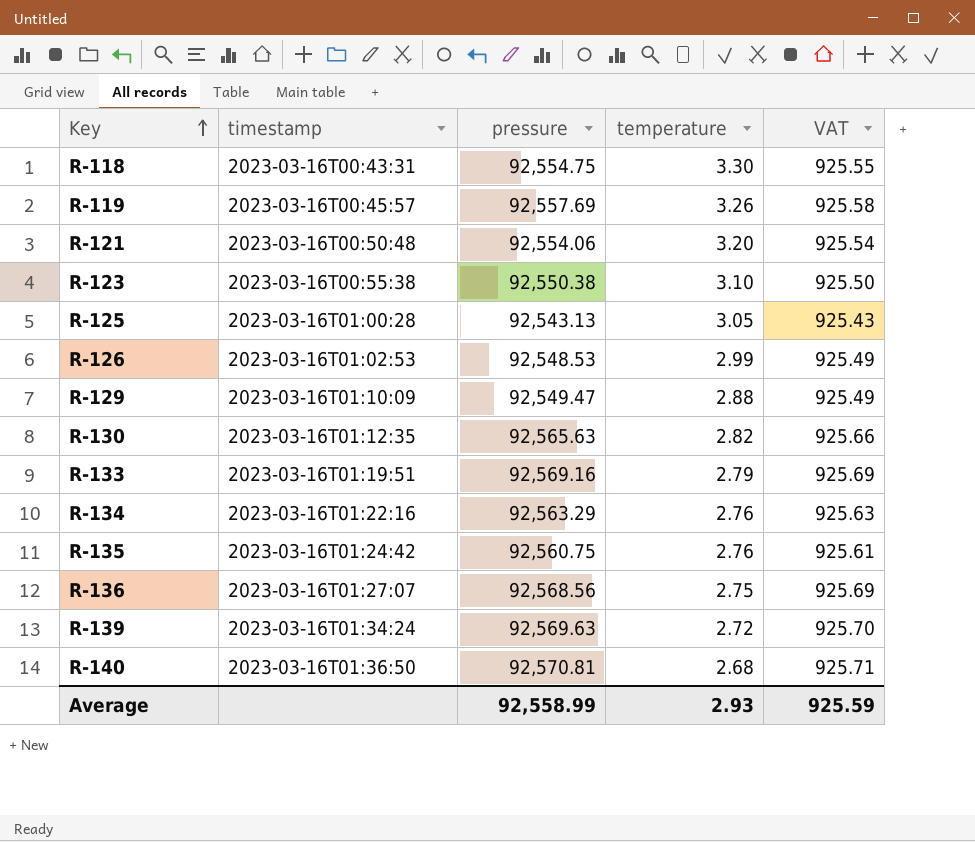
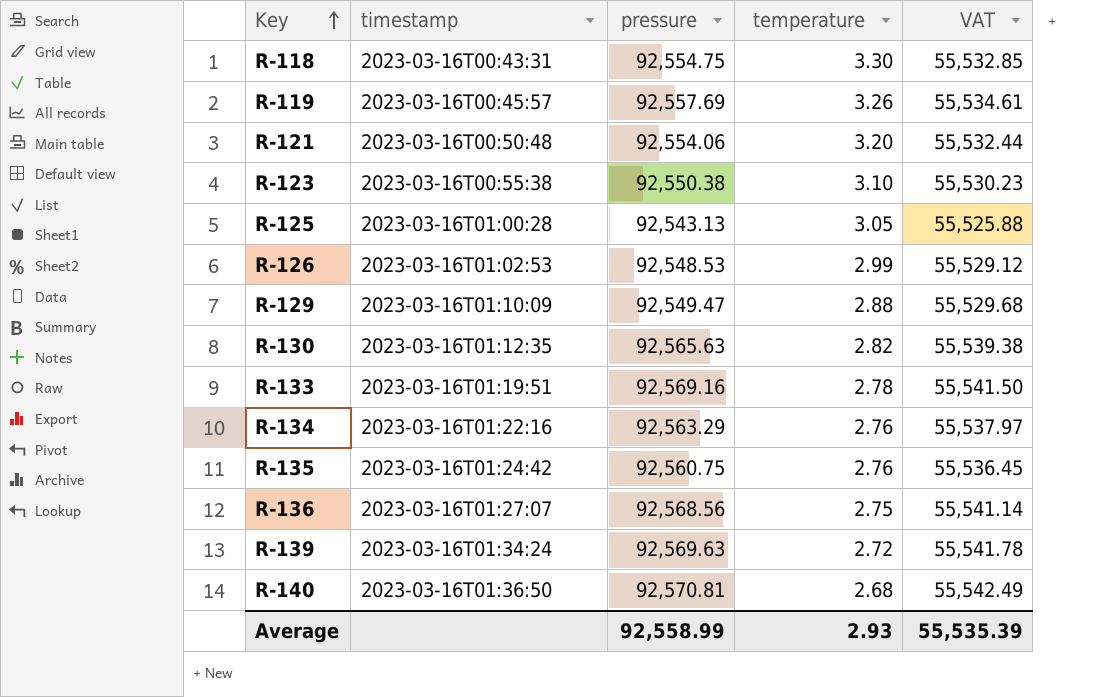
column VAT | formula: [pressure] * 0.01 -> [pressure] * 0.6
R-133 | temperature: 2.79 -> 2.78
Average | VAT: 925.59 -> 55,535.39

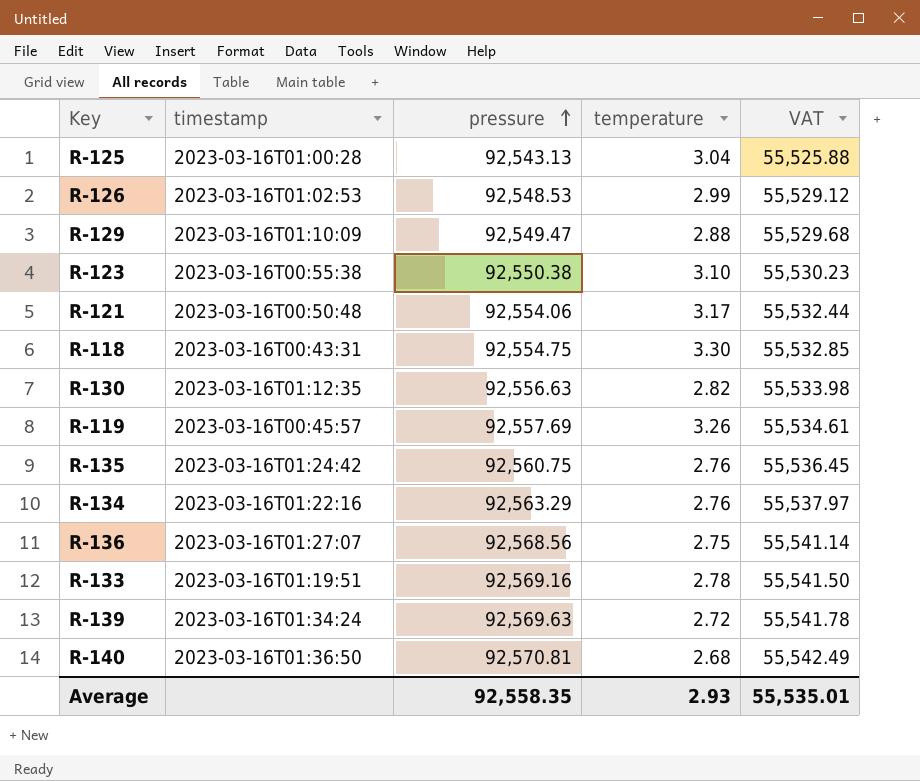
row order: Key ascending -> pressure ascending
R-125 | temperature: 3.05 -> 3.04
R-121 | temperature: 3.20 -> 3.17
R-130 | pressure: 92,565.63 -> 92,556.63
R-130 | VAT: 55,539.38 -> 55,533.98
Average | pressure: 92,558.99 -> 92,558.35
Average | VAT: 55,535.39 -> 55,535.01

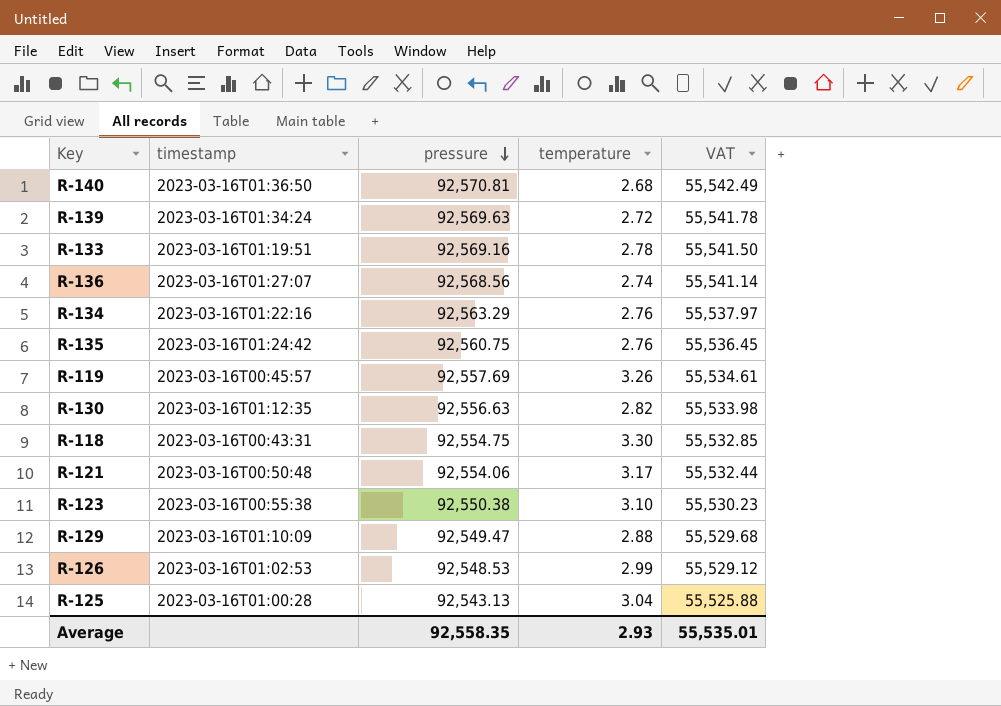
row order: pressure ascending -> pressure descending
R-136 | temperature: 2.75 -> 2.74

